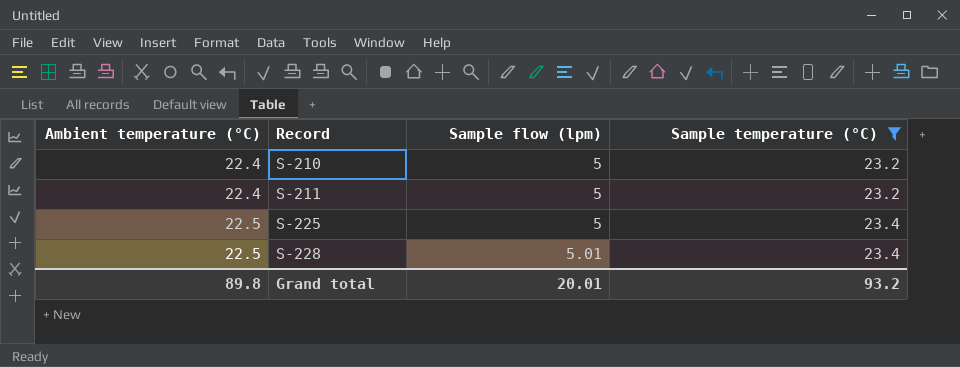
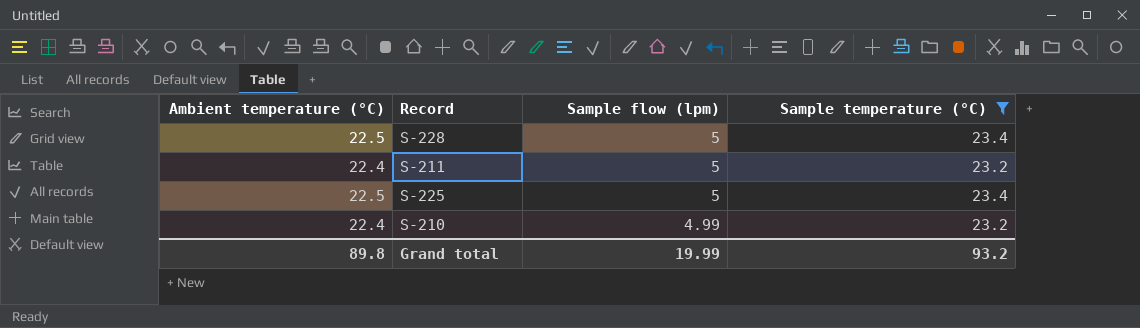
row order: Ambient temperature (°C) ascending -> Sample flow (lpm) descending
S-228 | Sample flow (lpm): 5.01 -> 5
S-210 | Sample flow (lpm): 5 -> 4.99
Grand total | Sample flow (lpm): 20.01 -> 19.99

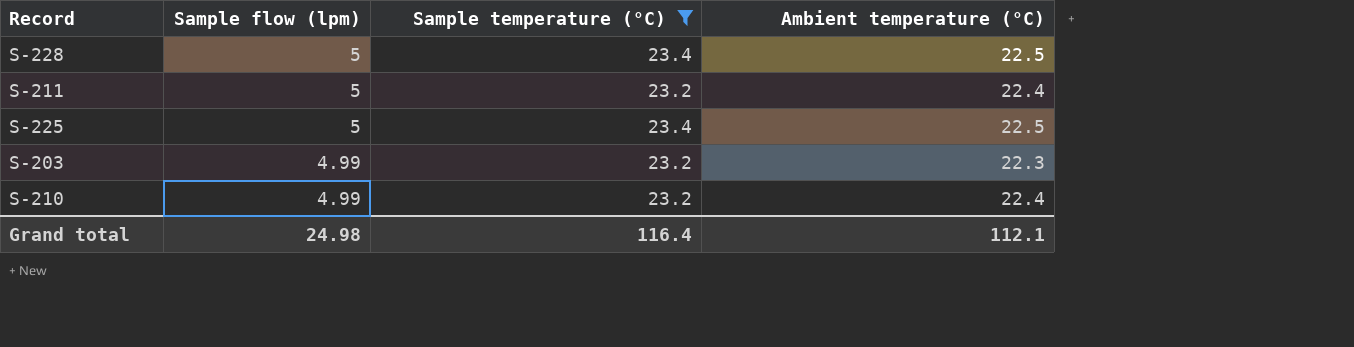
column Ambient temperature (°C) | position: 1 -> 4
row S-203: none -> 4.99 | 23.2 | 22.3
Grand total | Sample flow (lpm): 19.99 -> 24.98
Grand total | Sample temperature (°C): 93.2 -> 116.4
Grand total | Ambient temperature (°C): 89.8 -> 112.1

